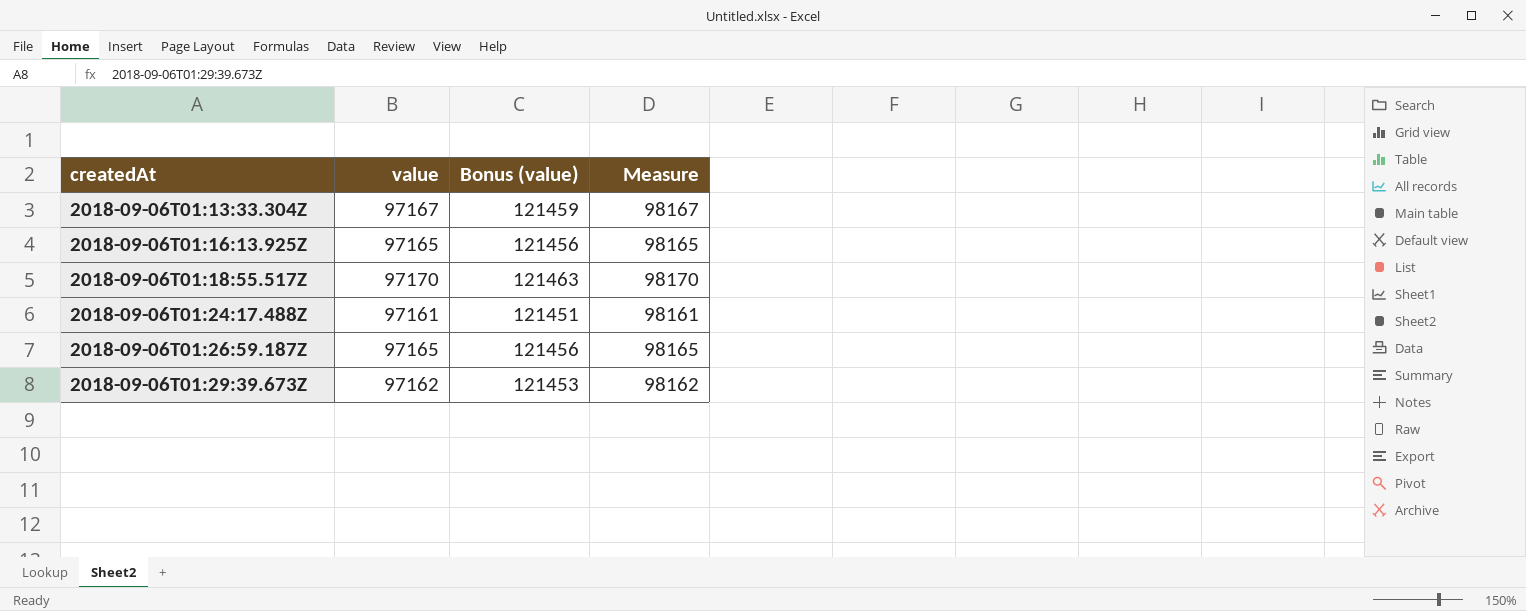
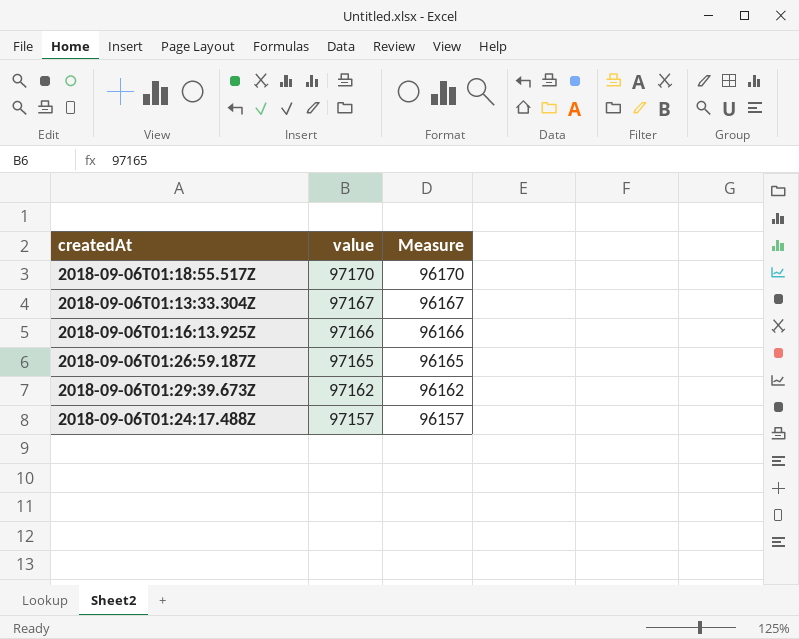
row order: createdAt ascending -> value descending
column Bonus (value) | formula: [value] * 1.25 -> none
column Measure | formula: [value] + 1000 -> [value] - 1000
2018-09-06T01:16:13.925Z | value: 97165 -> 97166
2018-09-06T01:24:17.488Z | value: 97161 -> 97157

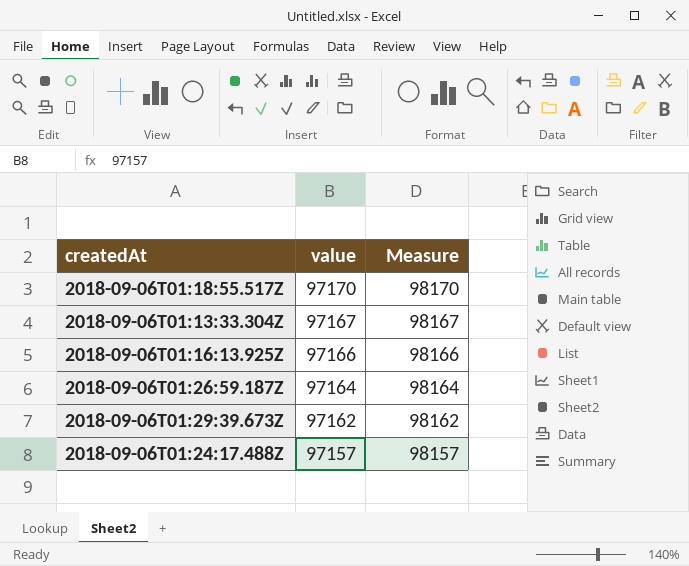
column Measure | formula: [value] - 1000 -> [value] + 1000
2018-09-06T01:26:59.187Z | value: 97165 -> 97164

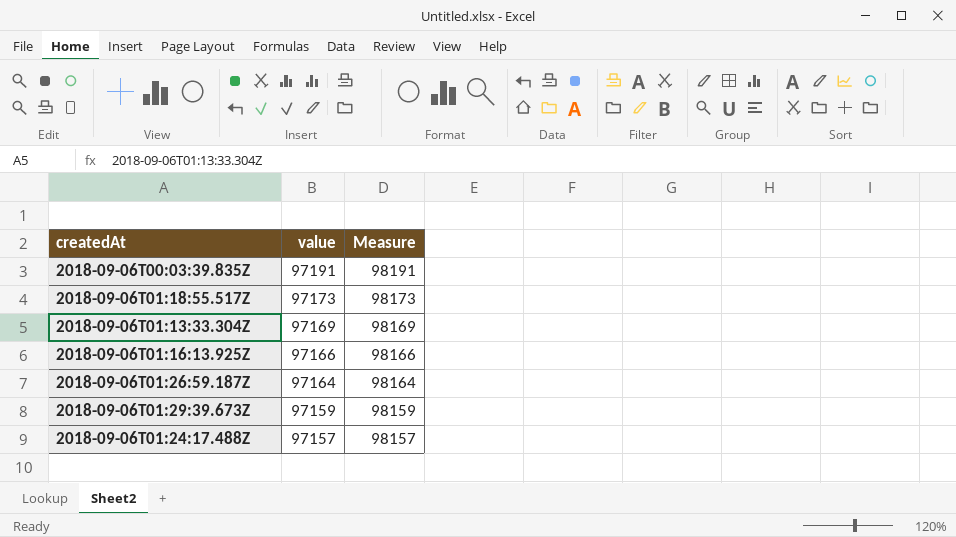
row 2018-09-06T00:03:39.835Z: none -> 97191 | 98191
2018-09-06T01:18:55.517Z | value: 97170 -> 97173
2018-09-06T01:18:55.517Z | Measure: 98170 -> 98173
2018-09-06T01:13:33.304Z | value: 97167 -> 97169
2018-09-06T01:13:33.304Z | Measure: 98167 -> 98169
2018-09-06T01:29:39.673Z | value: 97162 -> 97159
2018-09-06T01:29:39.673Z | Measure: 98162 -> 98159

